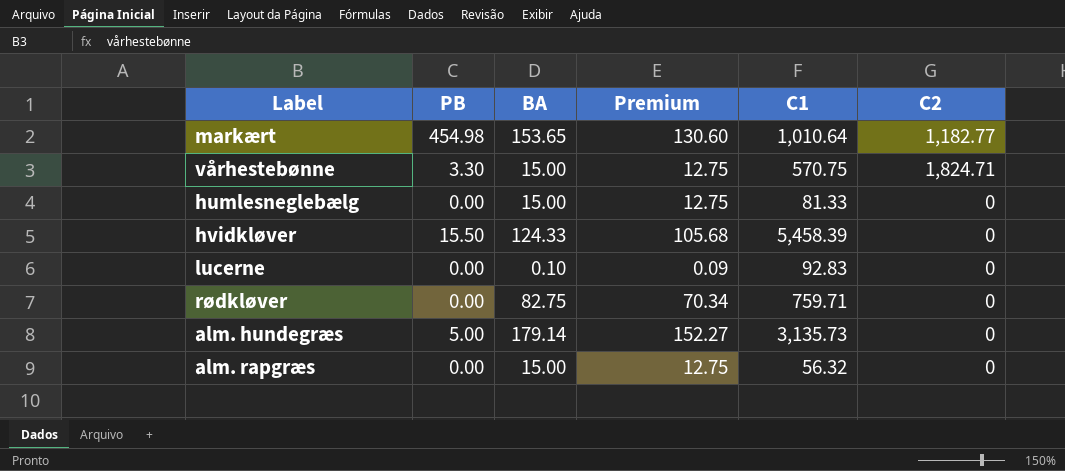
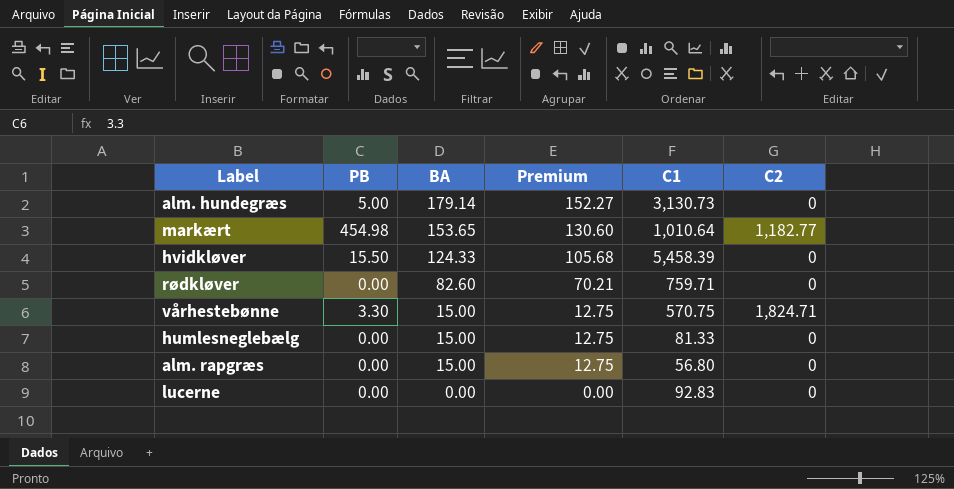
row order: none -> BA descending
alm. hundegræs | C1: 3,135.73 -> 3,130.73
rødkløver | BA: 82.75 -> 82.60
rødkløver | Premium: 70.34 -> 70.21
alm. rapgræs | C1: 56.32 -> 56.80
lucerne | BA: 0.10 -> 0.00
lucerne | Premium: 0.09 -> 0.00

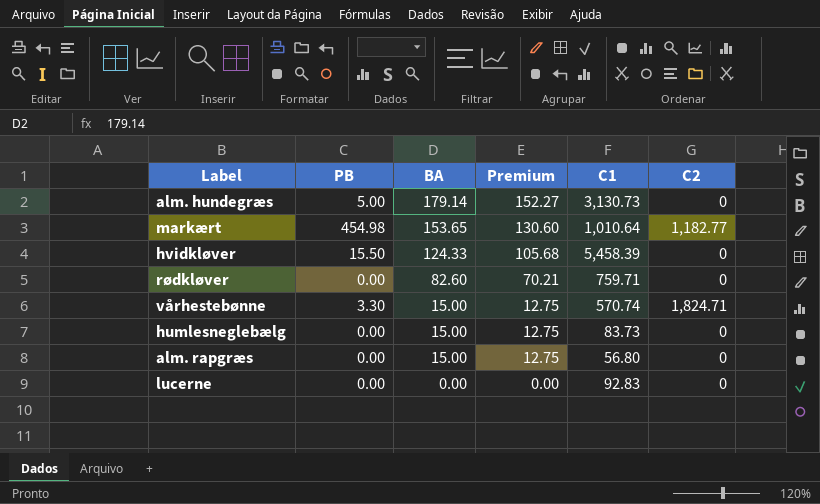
vårhestebønne | C1: 570.75 -> 570.74
humlesneglebælg | C1: 81.33 -> 83.73

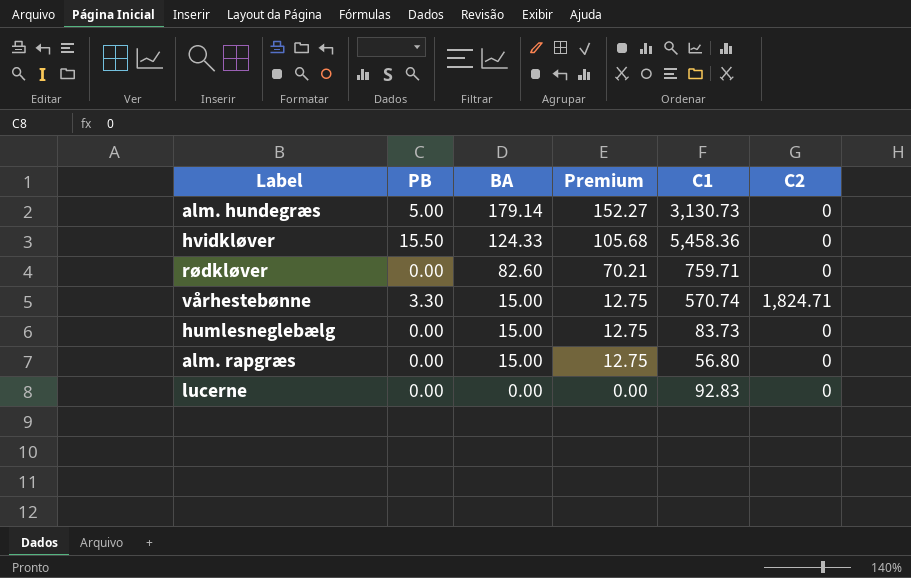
row markært: 454.98 | 153.65 | 130.60 | 1,010.64 | 1,182.77 -> none
hvidkløver | C1: 5,458.39 -> 5,458.36

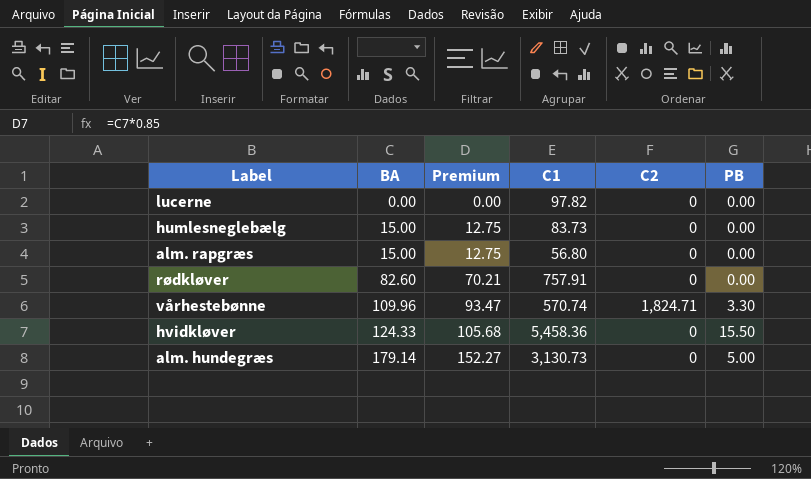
row order: BA descending -> BA ascending
column PB | position: 2 -> 6
lucerne | C1: 92.83 -> 97.82
rødkløver | C1: 759.71 -> 757.91
vårhestebønne | BA: 15.00 -> 109.96
vårhestebønne | Premium: 12.75 -> 93.47

